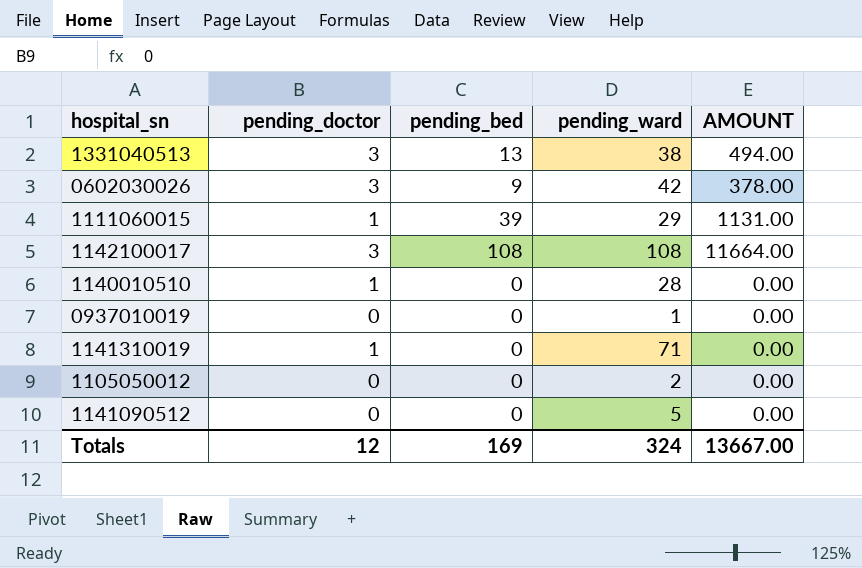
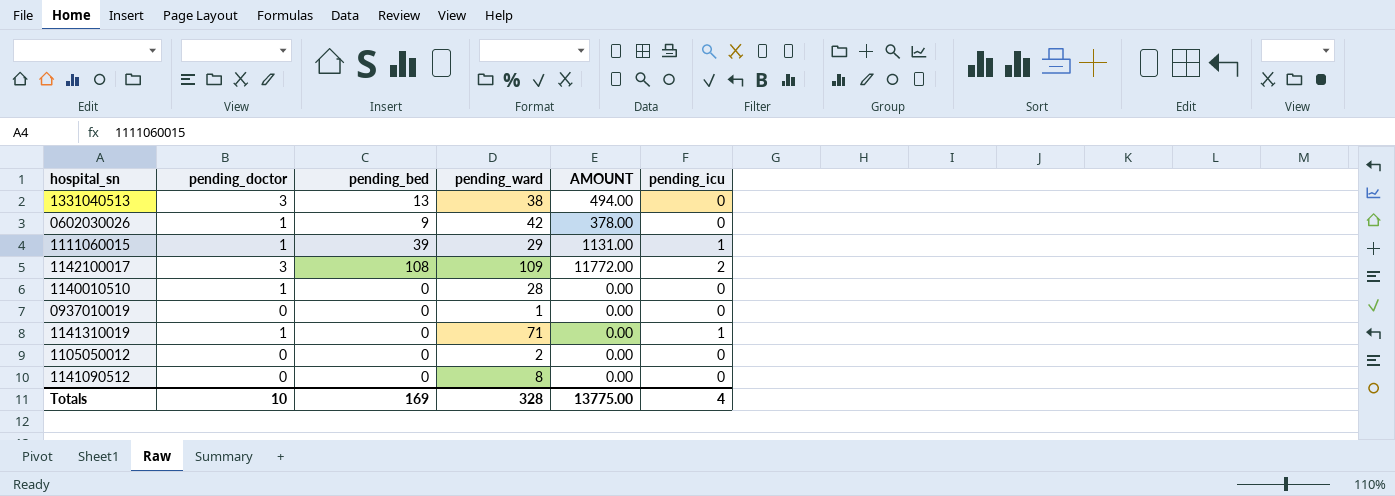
column pending_icu | position: none -> 6
0602030026 | pending_doctor: 3 -> 1
1142100017 | pending_ward: 108 -> 109
1142100017 | AMOUNT: 11664.00 -> 11772.00
1141090512 | pending_ward: 5 -> 8
Totals | pending_doctor: 12 -> 10
Totals | pending_ward: 324 -> 328
Totals | AMOUNT: 13667.00 -> 13775.00

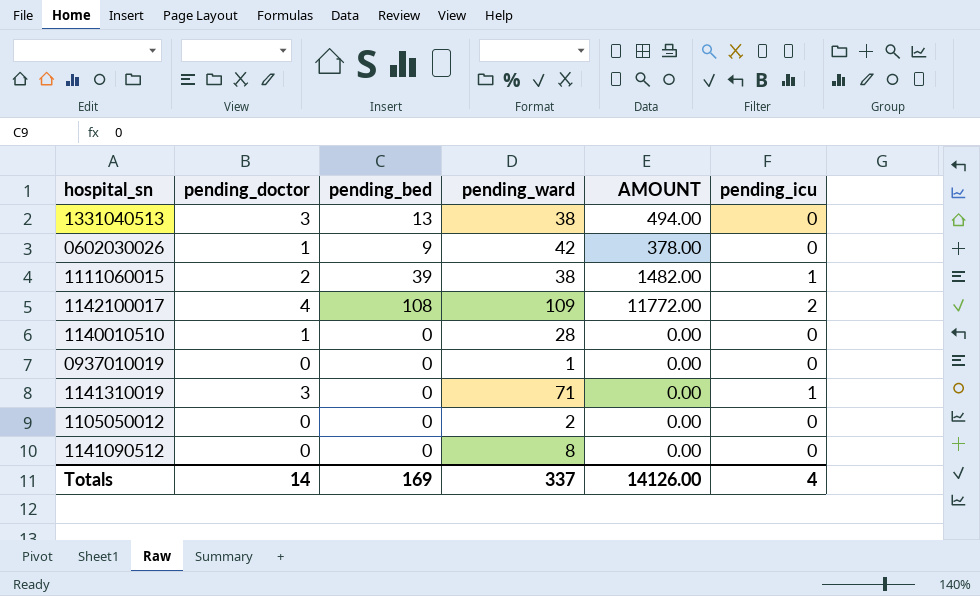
1111060015 | pending_doctor: 1 -> 2
1111060015 | pending_ward: 29 -> 38
1111060015 | AMOUNT: 1131.00 -> 1482.00
1142100017 | pending_doctor: 3 -> 4
1141310019 | pending_doctor: 1 -> 3
Totals | pending_doctor: 10 -> 14
Totals | pending_ward: 328 -> 337
Totals | AMOUNT: 13775.00 -> 14126.00

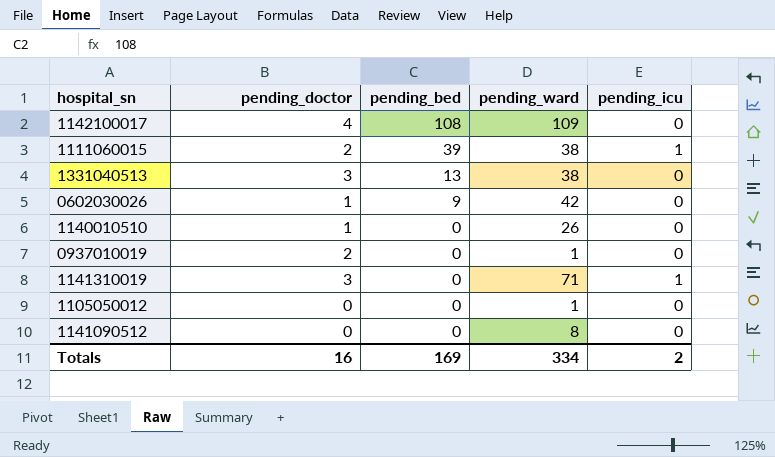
row order: none -> pending_bed descending
column AMOUNT | formula: [pending_bed] * [pending_ward] -> none
1142100017 | pending_icu: 2 -> 0
1140010510 | pending_ward: 28 -> 26
0937010019 | pending_doctor: 0 -> 2
1105050012 | pending_ward: 2 -> 1
Totals | pending_doctor: 14 -> 16
Totals | pending_ward: 337 -> 334
Totals | pending_icu: 4 -> 2

